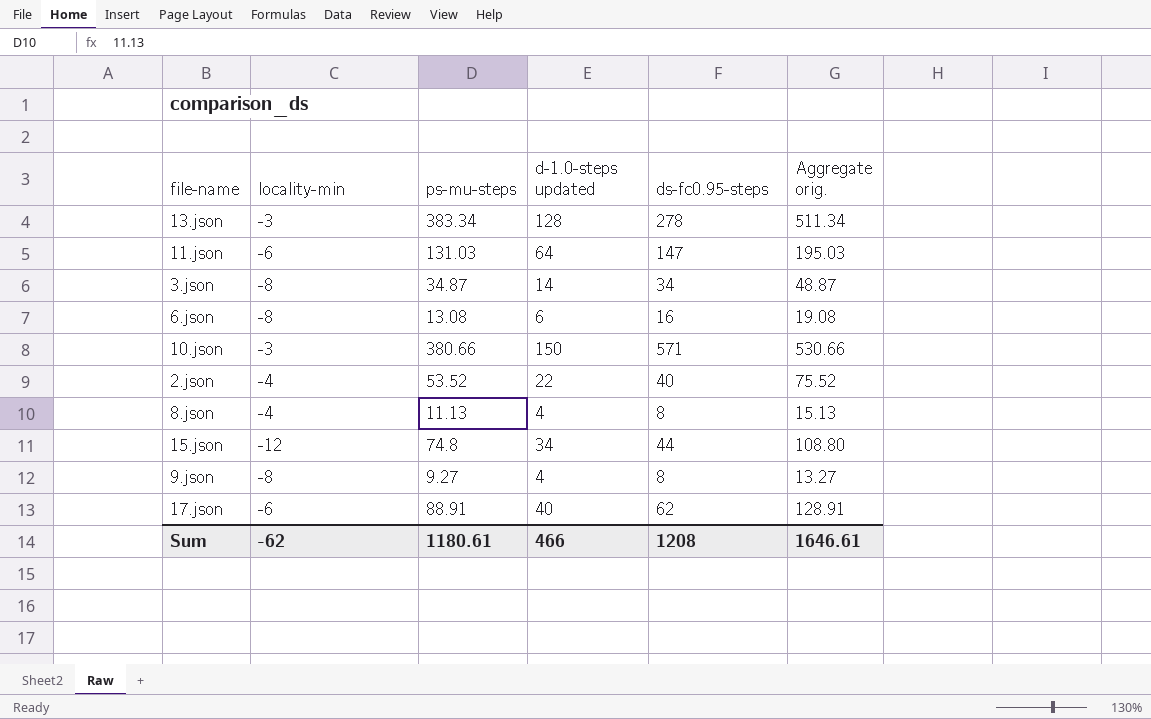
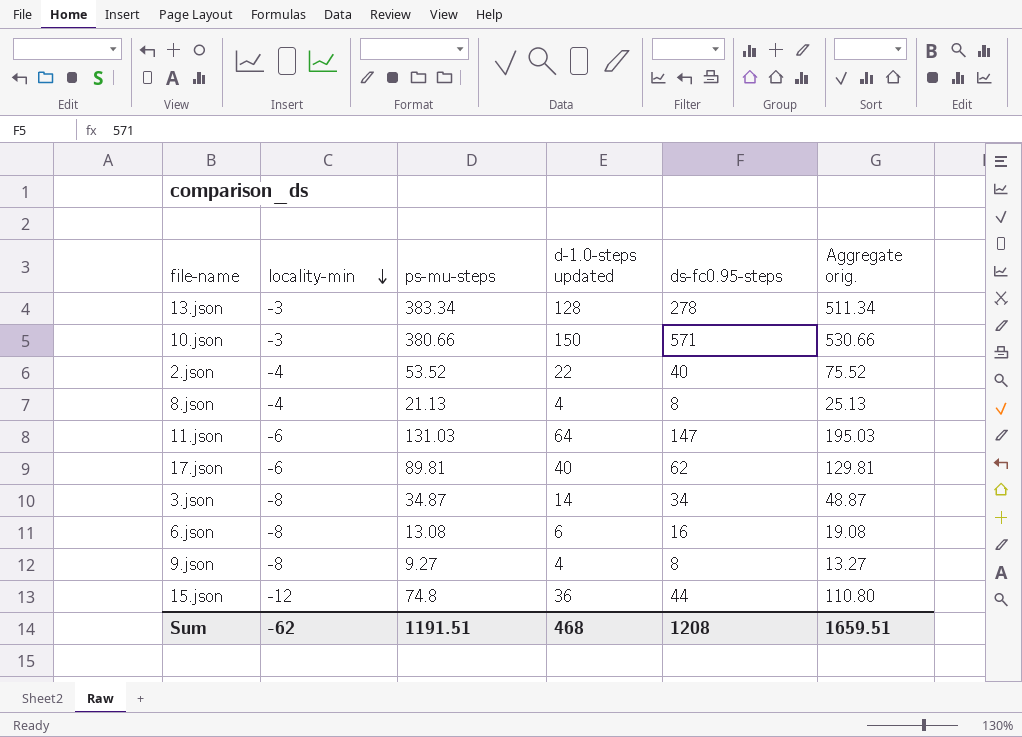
row order: none -> locality-min descending
8.json | ps-mu-steps: 11.13 -> 21.13
8.json | Aggregate orig.: 15.13 -> 25.13
17.json | ps-mu-steps: 88.91 -> 89.81
17.json | Aggregate orig.: 128.91 -> 129.81
15.json | d-1.0-steps updated: 34 -> 36
15.json | Aggregate orig.: 108.80 -> 110.80
Sum | ps-mu-steps: 1180.61 -> 1191.51
Sum | d-1.0-steps updated: 466 -> 468
Sum | Aggregate orig.: 1646.61 -> 1659.51

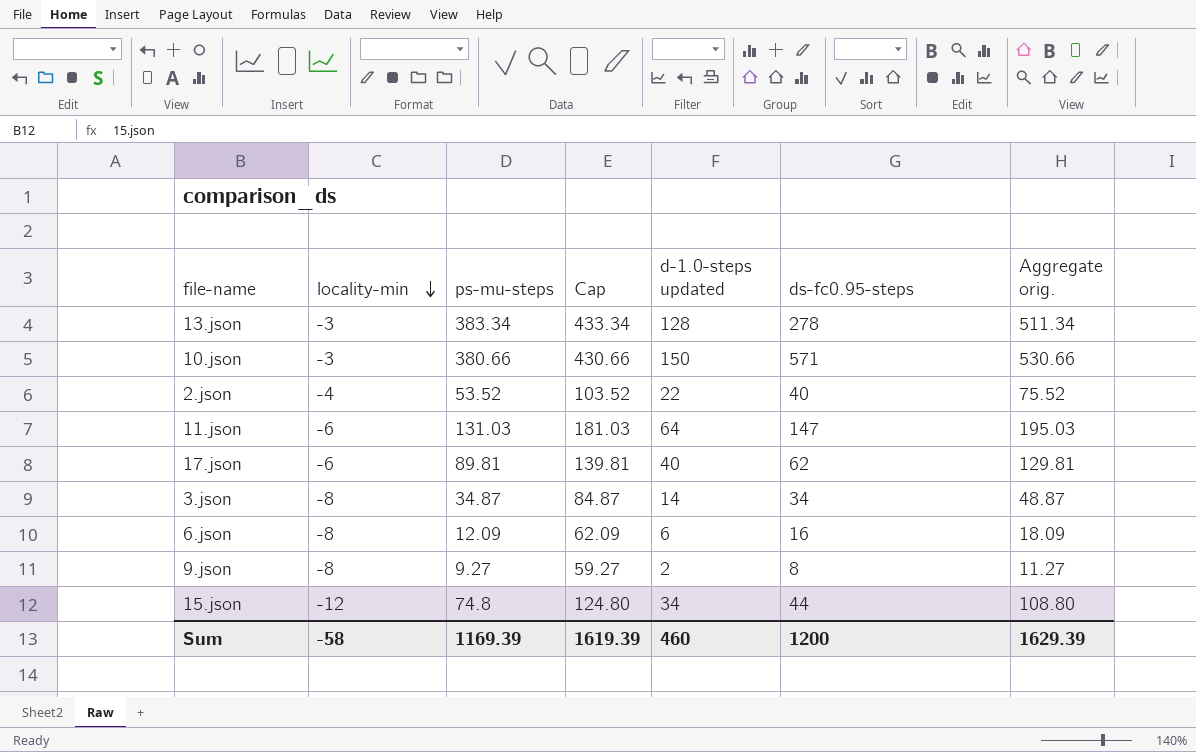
column Cap | formula: none -> [ps-mu-steps] + 50
row 8.json: -4 | 21.13 | 4 | 8 | 25.13 -> none
6.json | ps-mu-steps: 13.08 -> 12.09
6.json | Aggregate orig.: 19.08 -> 18.09
9.json | d-1.0-steps updated: 4 -> 2
9.json | Aggregate orig.: 13.27 -> 11.27
15.json | d-1.0-steps updated: 36 -> 34
15.json | Aggregate orig.: 110.80 -> 108.80
Sum | locality-min: -62 -> -58
Sum | ps-mu-steps: 1191.51 -> 1169.39
Sum | d-1.0-steps updated: 468 -> 460
Sum | ds-fc0.95-steps: 1208 -> 1200
Sum | Aggregate orig.: 1659.51 -> 1629.39

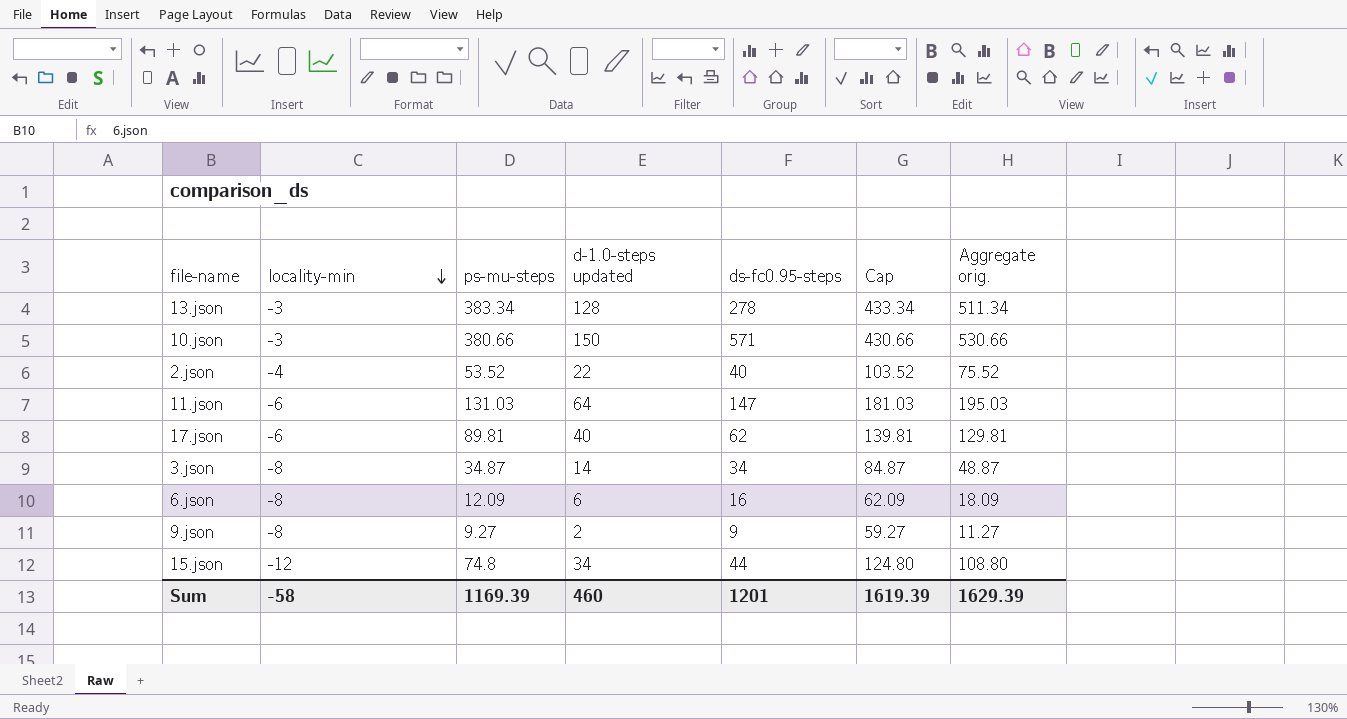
column Cap | position: 4 -> 6
9.json | ds-fc0.95-steps: 8 -> 9
Sum | ds-fc0.95-steps: 1200 -> 1201

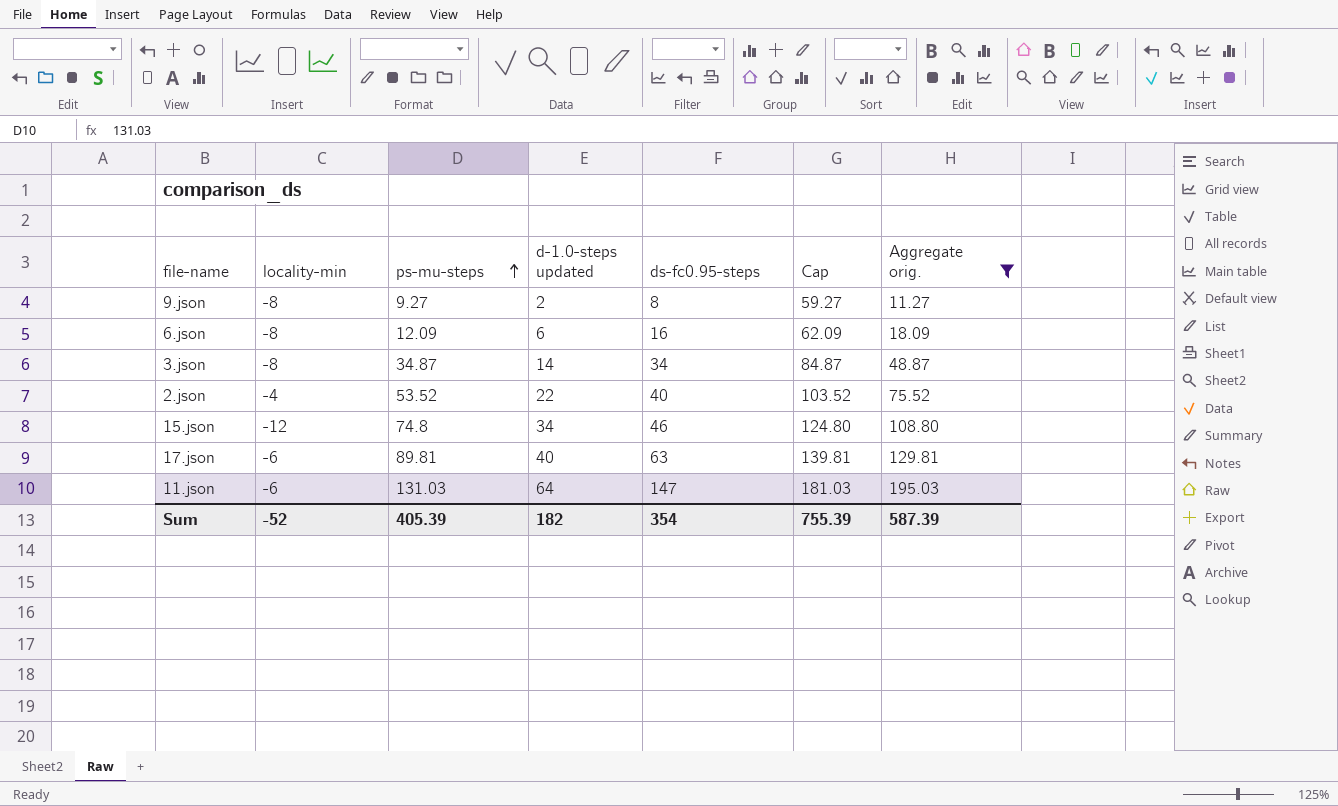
filter: none -> Aggregate orig. <= 195.03
row order: locality-min descending -> ps-mu-steps ascending
9.json | ds-fc0.95-steps: 9 -> 8
15.json | ds-fc0.95-steps: 44 -> 46
17.json | ds-fc0.95-steps: 62 -> 63
Sum | locality-min: -58 -> -52
Sum | ps-mu-steps: 1169.39 -> 405.39
Sum | d-1.0-steps updated: 460 -> 182
Sum | ds-fc0.95-steps: 1201 -> 354
Sum | Cap: 1619.39 -> 755.39
Sum | Aggregate orig.: 1629.39 -> 587.39

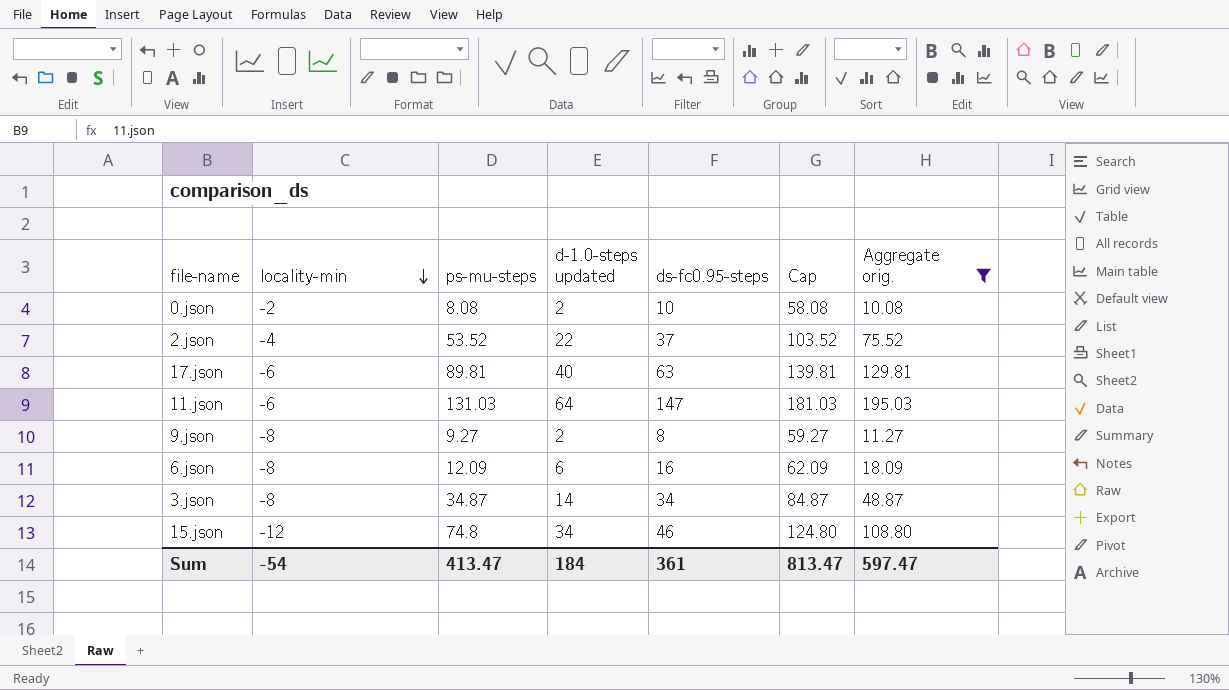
row order: ps-mu-steps ascending -> locality-min descending
row 0.json: none -> -2 | 8.08 | 2 | 10 | 58.08 | 10.08
2.json | ds-fc0.95-steps: 40 -> 37
Sum | locality-min: -52 -> -54
Sum | ps-mu-steps: 405.39 -> 413.47
Sum | d-1.0-steps updated: 182 -> 184
Sum | ds-fc0.95-steps: 354 -> 361
Sum | Cap: 755.39 -> 813.47
Sum | Aggregate orig.: 587.39 -> 597.47

